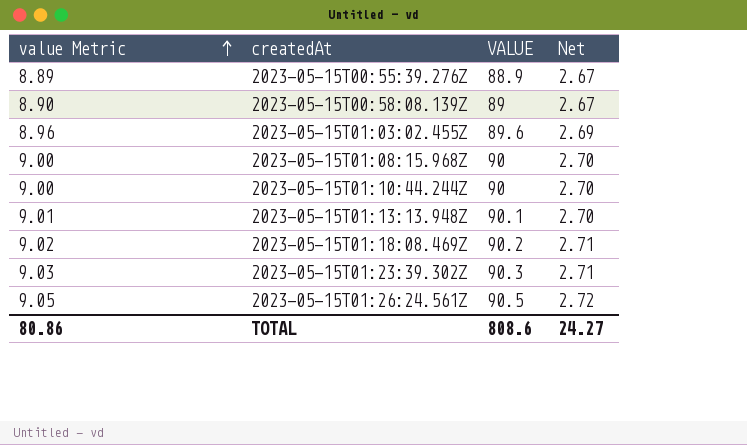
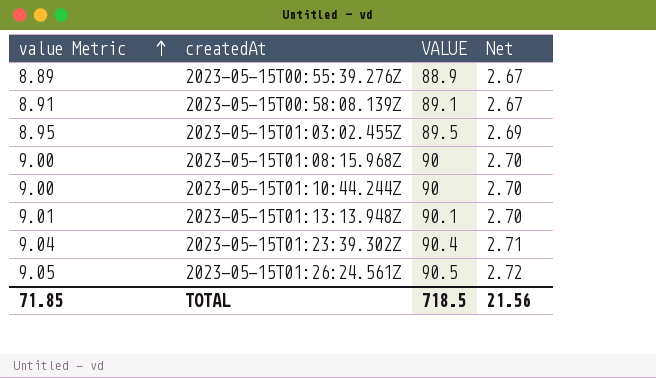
row 2023-05-15T01:18:08.469Z: 9.02 | 90.2 | 2.71 -> none
2023-05-15T00:58:08.139Z | value Metric: 8.90 -> 8.91
2023-05-15T00:58:08.139Z | VALUE: 89 -> 89.1
2023-05-15T01:03:02.455Z | value Metric: 8.96 -> 8.95
2023-05-15T01:03:02.455Z | VALUE: 89.6 -> 89.5
2023-05-15T01:23:39.302Z | value Metric: 9.03 -> 9.04
2023-05-15T01:23:39.302Z | VALUE: 90.3 -> 90.4
TOTAL | value Metric: 80.86 -> 71.85
TOTAL | VALUE: 808.6 -> 718.5
TOTAL | Net: 24.27 -> 21.56

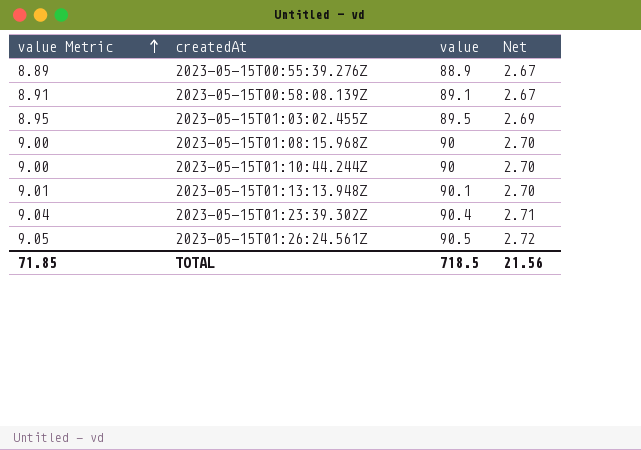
column name: VALUE -> value

